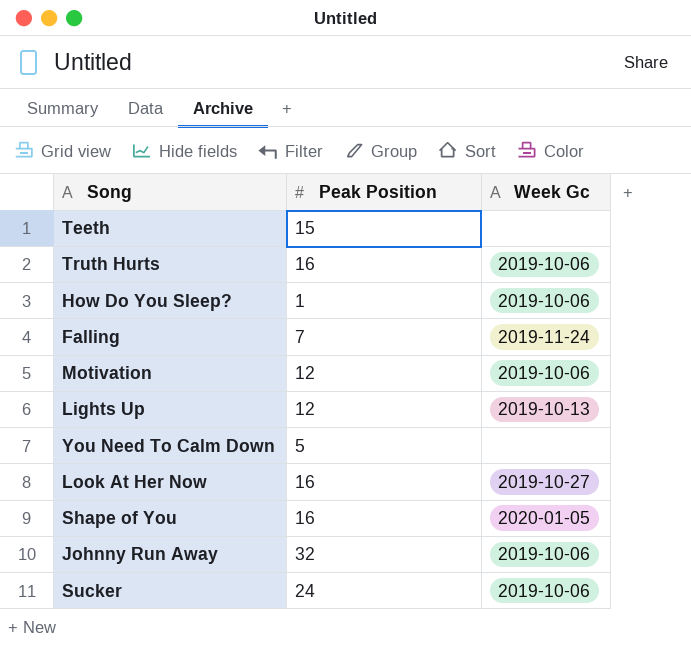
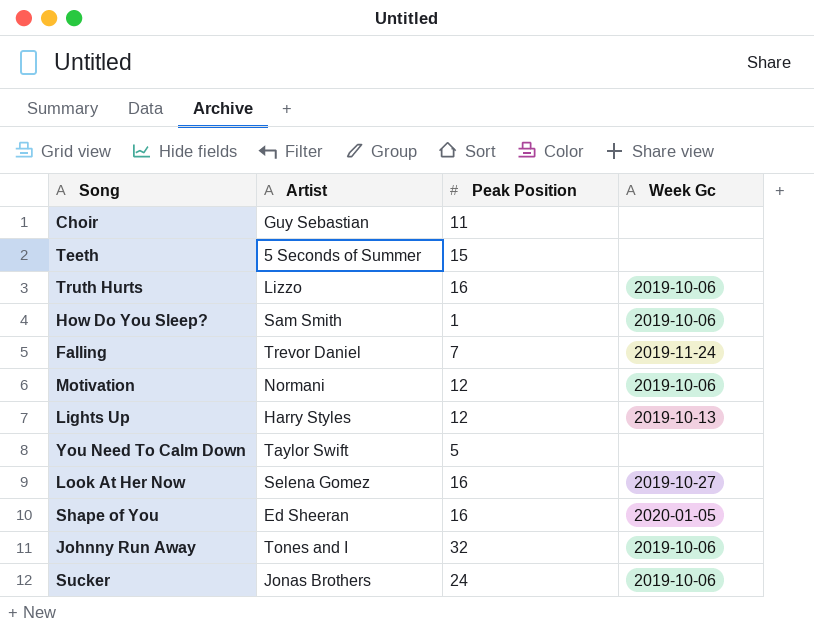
column Artist | position: none -> 2
row Choir: none -> Guy Sebastian | 11 | none

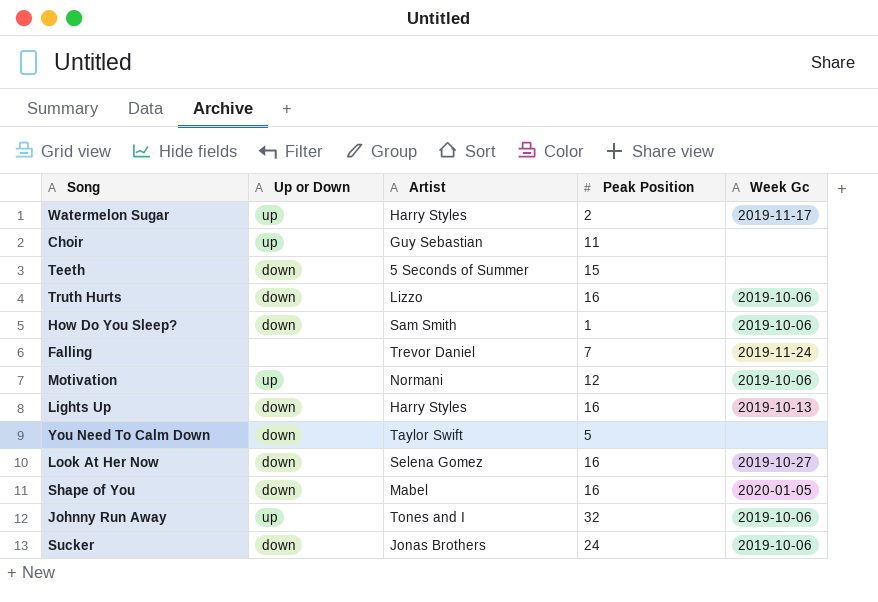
column Up or Down | position: none -> 2
row Watermelon Sugar: none -> up | Harry Styles | 2 | 2019-11-17
Lights Up | Peak Position: 12 -> 16
Shape of You | Artist: Ed Sheeran -> Mabel

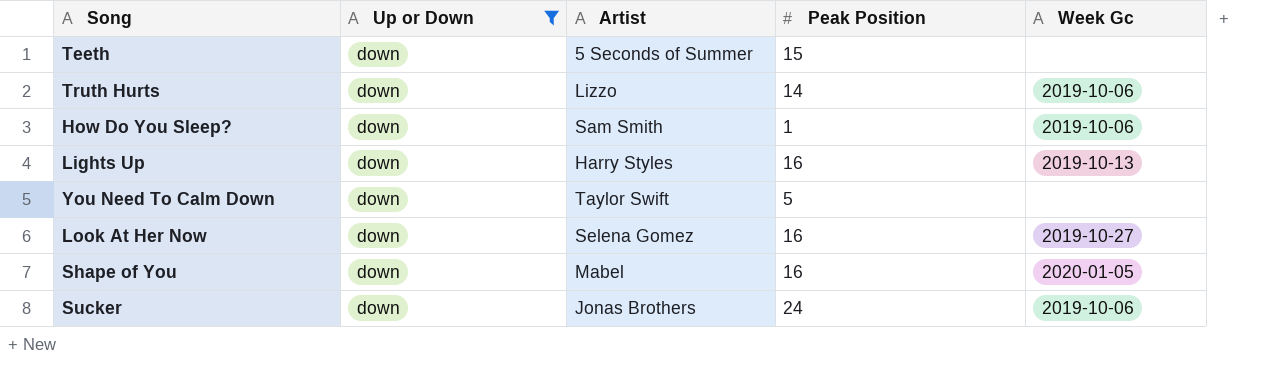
filter: none -> Up or Down = down
Truth Hurts | Peak Position: 16 -> 14

